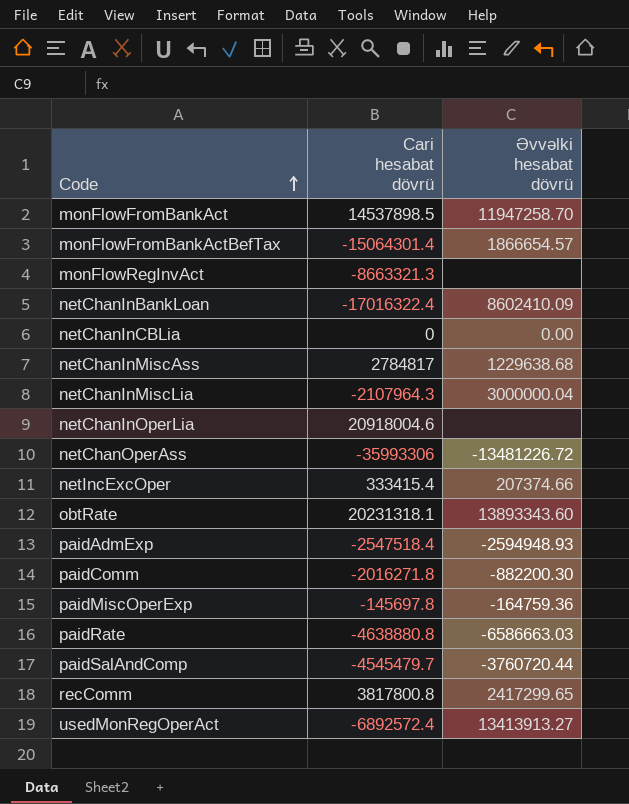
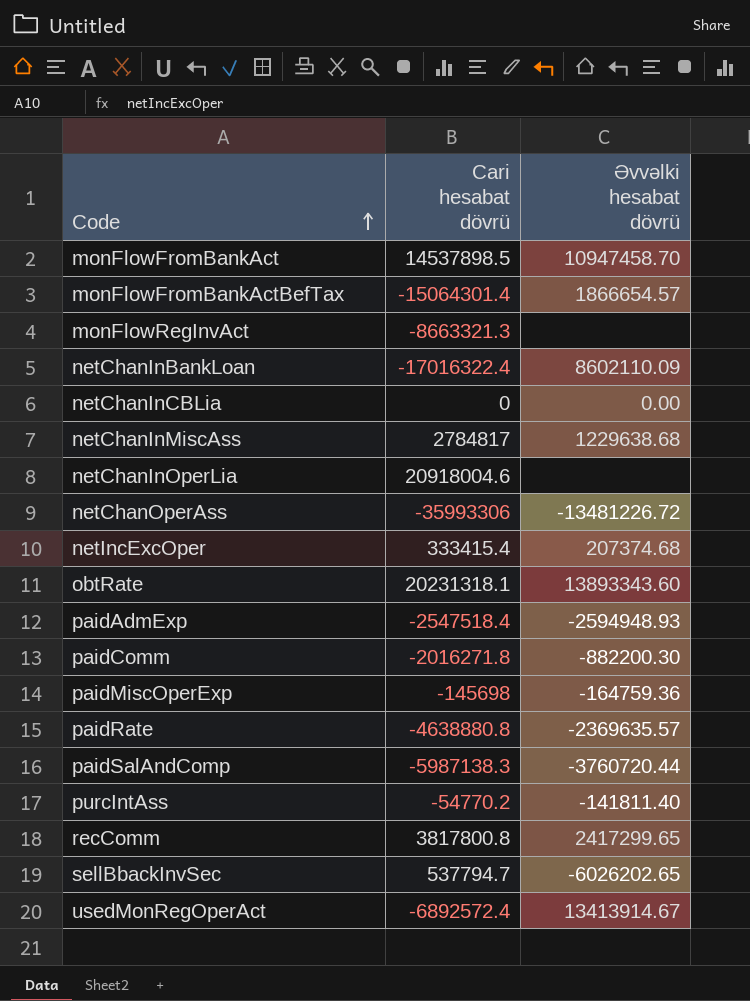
row netChanInMiscLia: -2107964.3 | 3000000.04 -> none
monFlowFromBankAct | Əvvəlki hesabat dövrü: 11947258.70 -> 10947458.70
netChanInBankLoan | Əvvəlki hesabat dövrü: 8602410.09 -> 8602110.09
netIncExcOper | Əvvəlki hesabat dövrü: 207374.66 -> 207374.68
paidMiscOperExp | Cari hesabat dövrü: -145697.8 -> -145698
paidRate | Əvvəlki hesabat dövrü: -6586663.03 -> -2369635.57
paidSalAndComp | Cari hesabat dövrü: -4545479.7 -> -5987138.3
row purcIntAss: none -> -54770.2 | -141811.40
row sellBbackInvSec: none -> 537794.7 | -6026202.65
usedMonRegOperAct | Əvvəlki hesabat dövrü: 13413913.27 -> 13413914.67

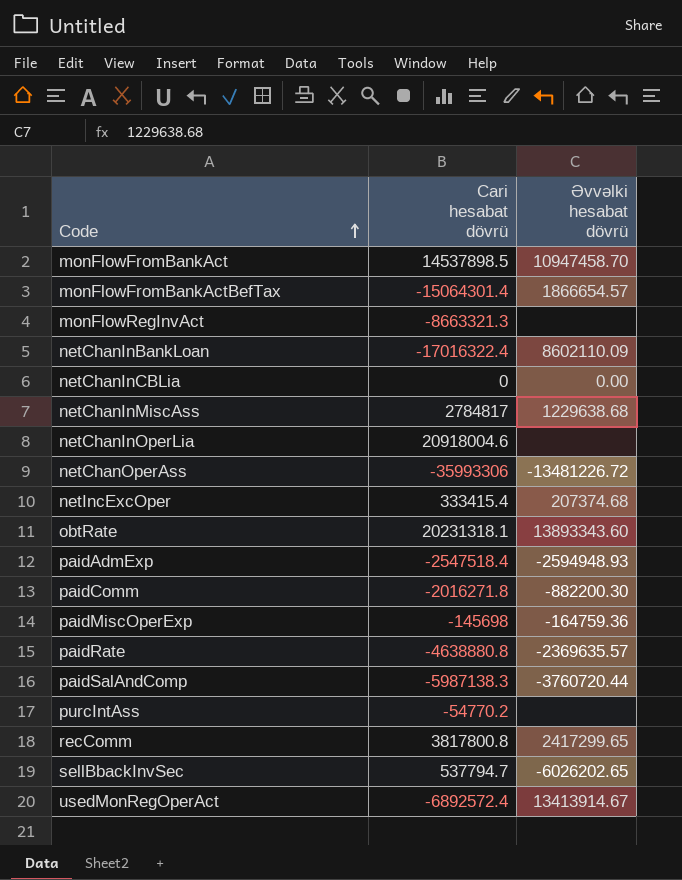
purcIntAss | Əvvəlki hesabat dövrü: -141811.40 -> none

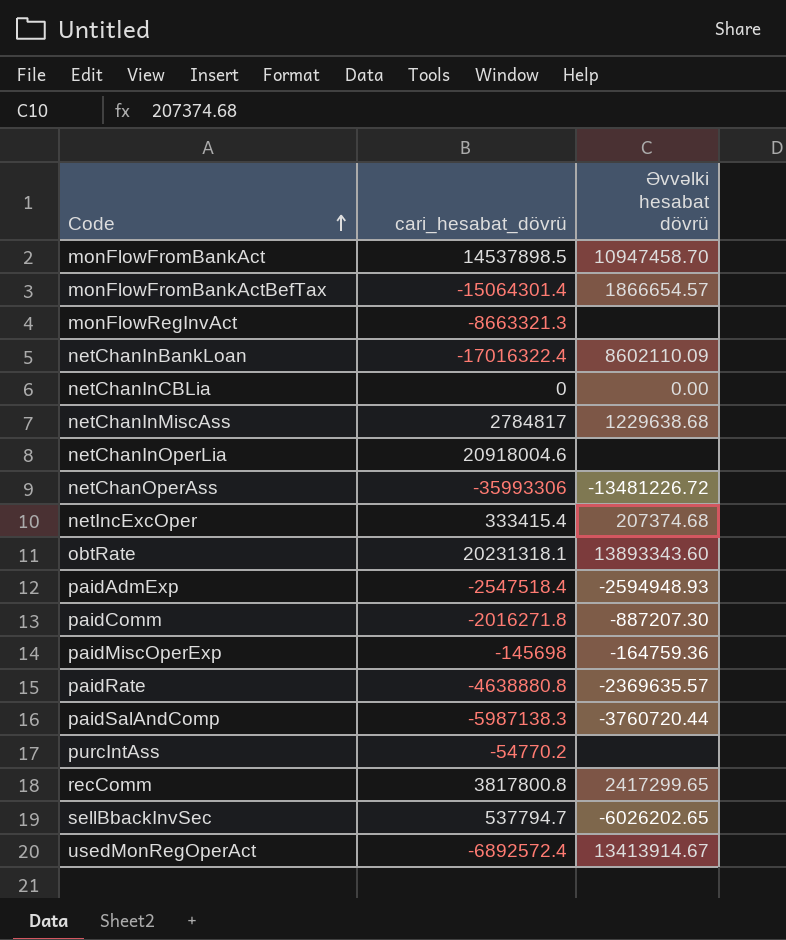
column name: Cari hesabat dövrü -> cari_hesabat_dövrü
paidComm | Əvvəlki hesabat dövrü: -882200.30 -> -887207.30

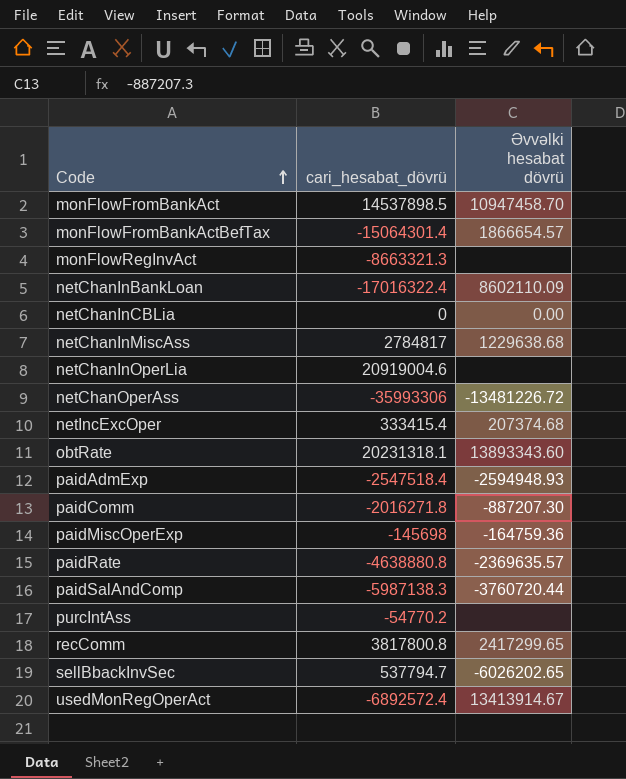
netChanInOperLia | cari_hesabat_dövrü: 20918004.6 -> 20919004.6

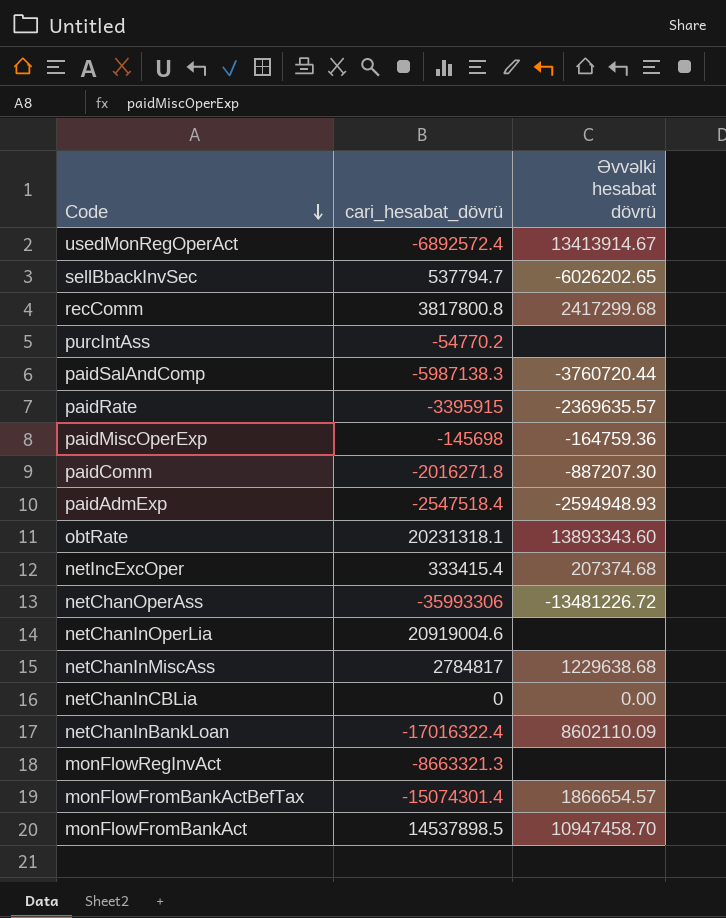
row order: Code ascending -> Code descending
recComm | Əvvəlki hesabat dövrü: 2417299.65 -> 2417299.68
paidRate | cari_hesabat_dövrü: -4638880.8 -> -3395915
monFlowFromBankActBefTax | cari_hesabat_dövrü: -15064301.4 -> -15074301.4

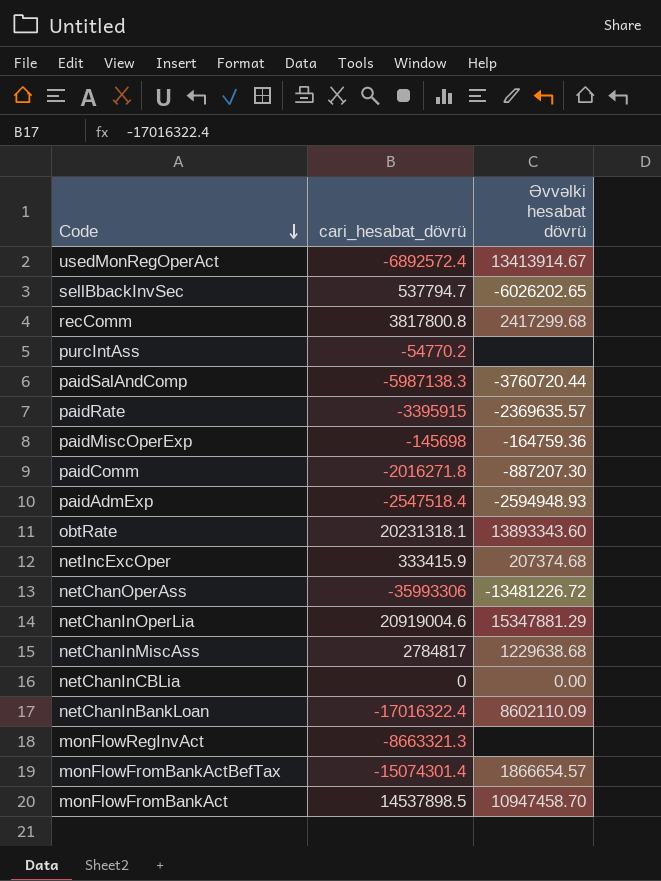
netIncExcOper | cari_hesabat_dövrü: 333415.4 -> 333415.9
netChanInOperLia | Əvvəlki hesabat dövrü: none -> 15347881.29

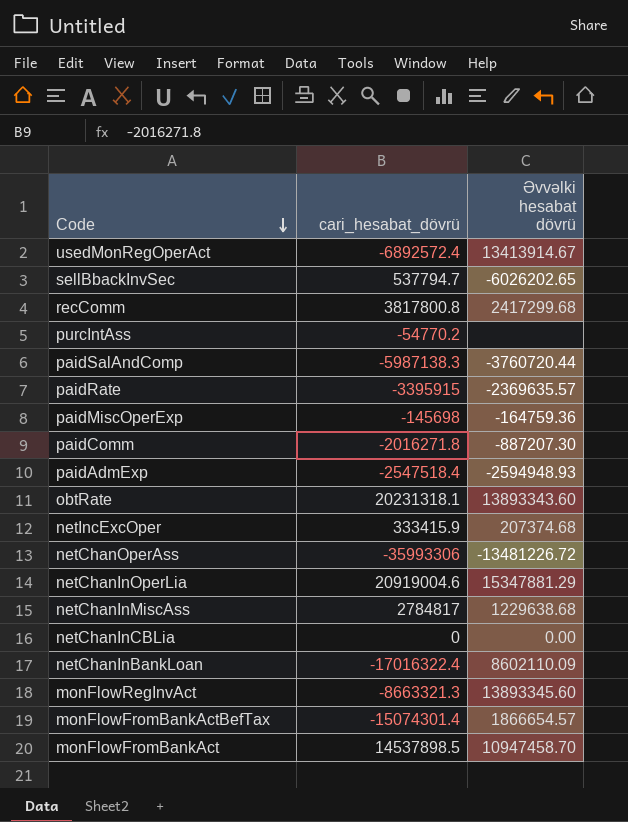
monFlowRegInvAct | Əvvəlki hesabat dövrü: none -> 13893345.60

